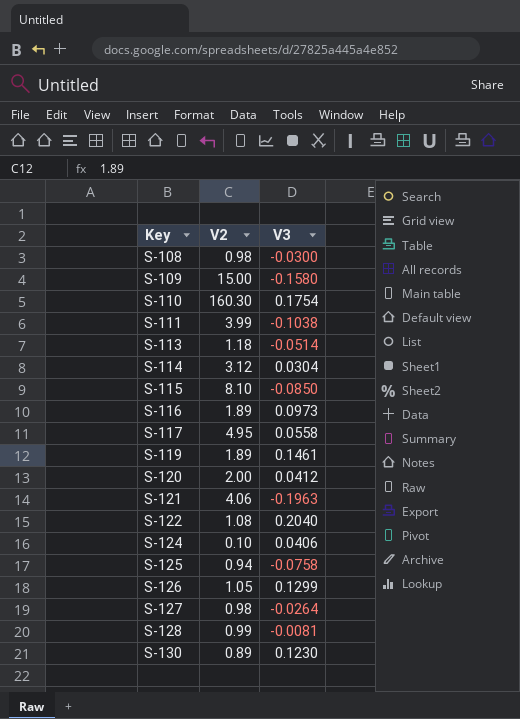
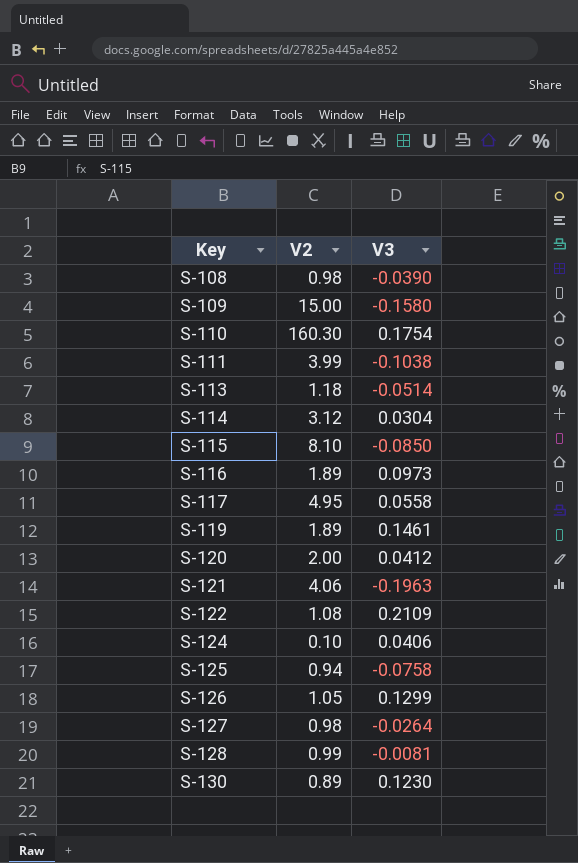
S-108 | V3: -0.0300 -> -0.0390
S-122 | V3: 0.2040 -> 0.2109

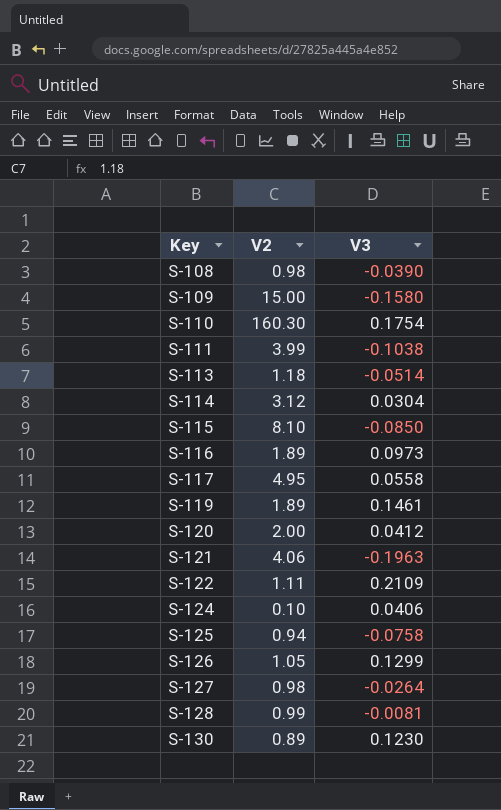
S-122 | V2: 1.08 -> 1.11

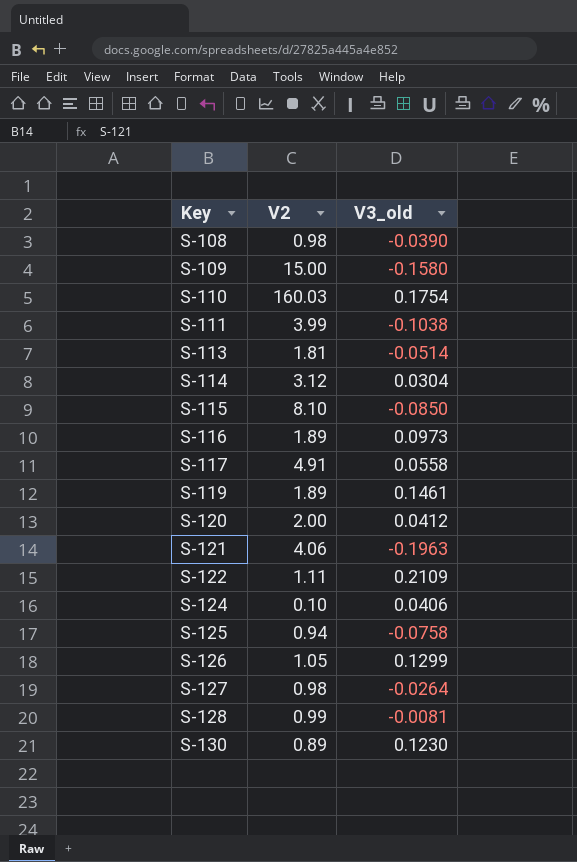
column name: V3 -> V3_old
S-110 | V2: 160.30 -> 160.03
S-113 | V2: 1.18 -> 1.81
S-117 | V2: 4.95 -> 4.91

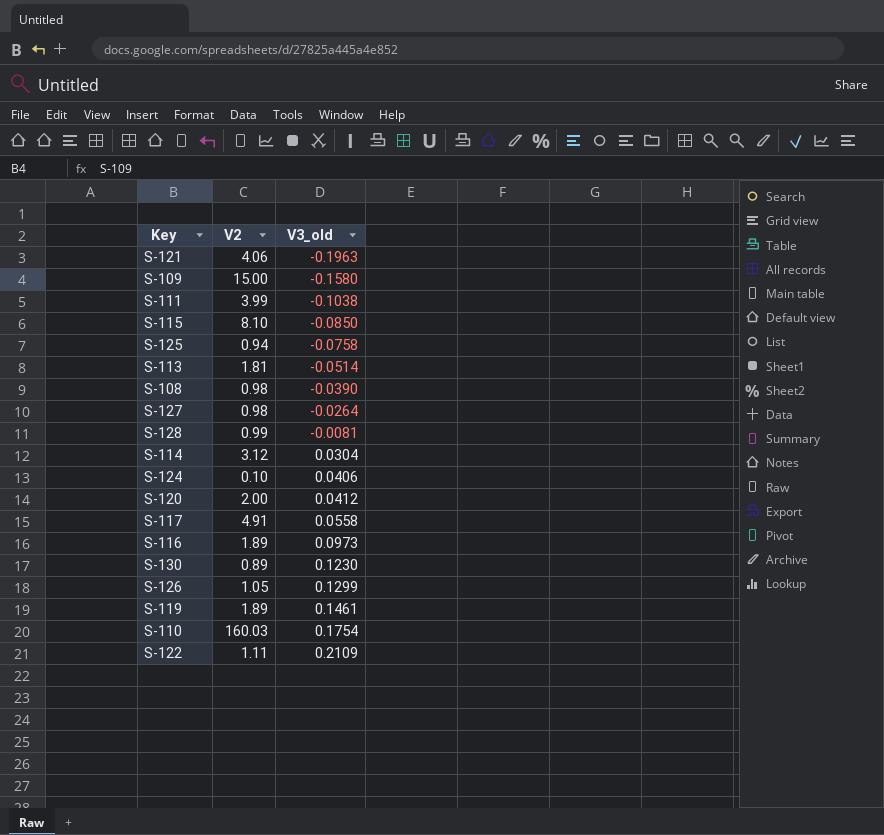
row order: Key ascending -> V3_old ascending

